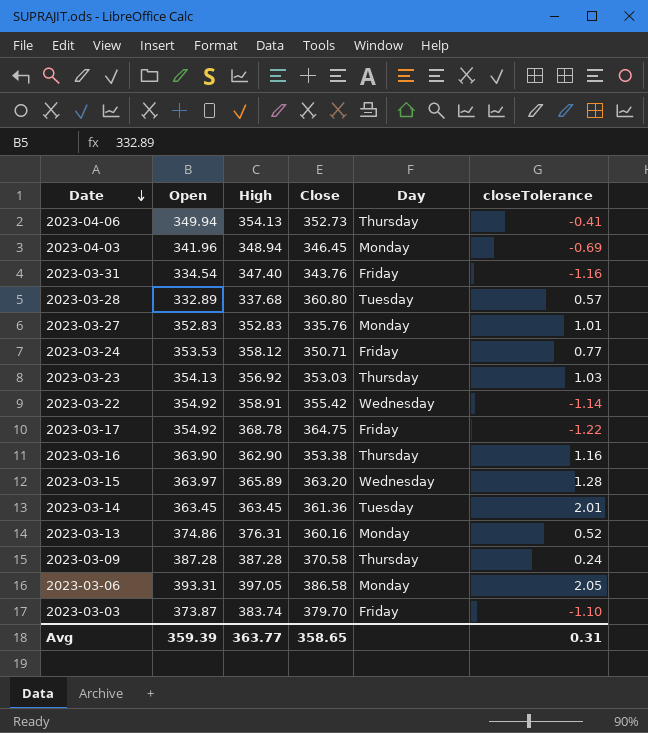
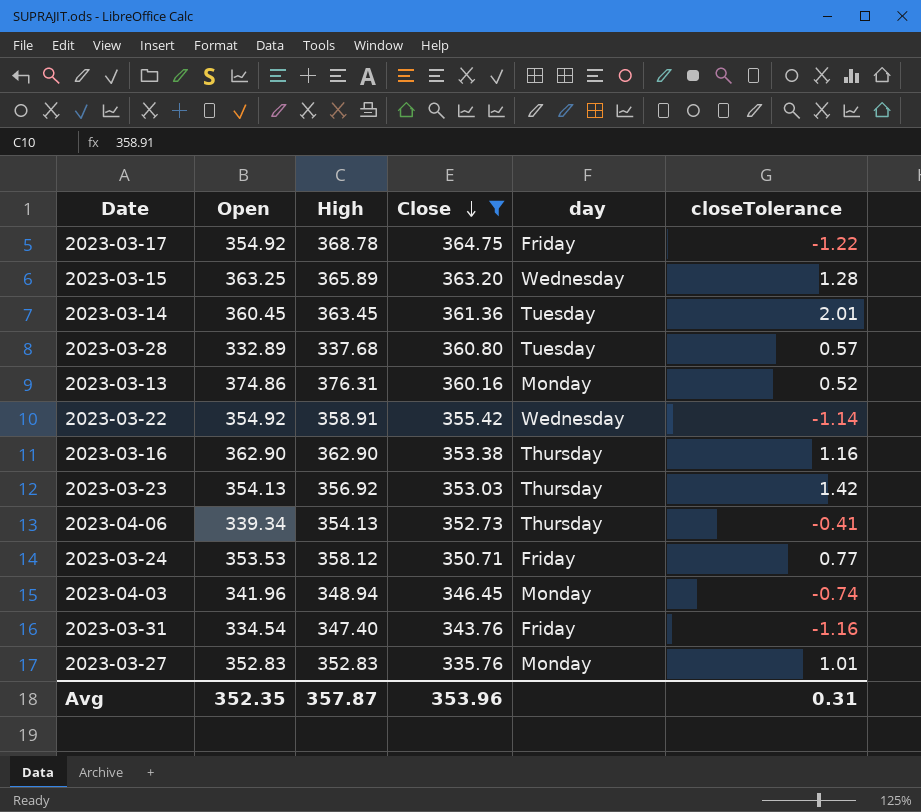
filter: none -> Close <= 364.75
row order: Date descending -> Close descending
column name: Day -> day
2023-03-15 | Open: 363.97 -> 363.25
2023-03-14 | Open: 363.45 -> 360.45
2023-03-16 | Open: 363.90 -> 362.90
2023-03-23 | closeTolerance: 1.03 -> 1.42
2023-04-06 | Open: 349.94 -> 339.34
2023-04-03 | closeTolerance: -0.69 -> -0.74
Avg | Open: 359.39 -> 352.35
Avg | High: 363.77 -> 357.87
Avg | Close: 358.65 -> 353.96

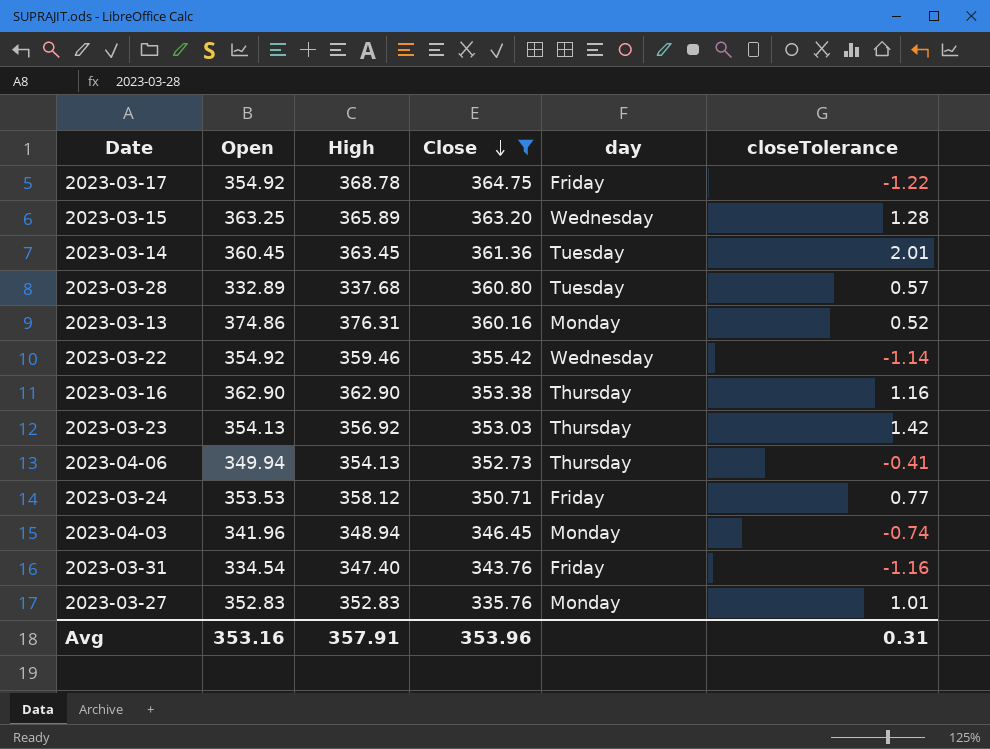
2023-03-22 | High: 358.91 -> 359.46
2023-04-06 | Open: 339.34 -> 349.94
Avg | Open: 352.35 -> 353.16
Avg | High: 357.87 -> 357.91

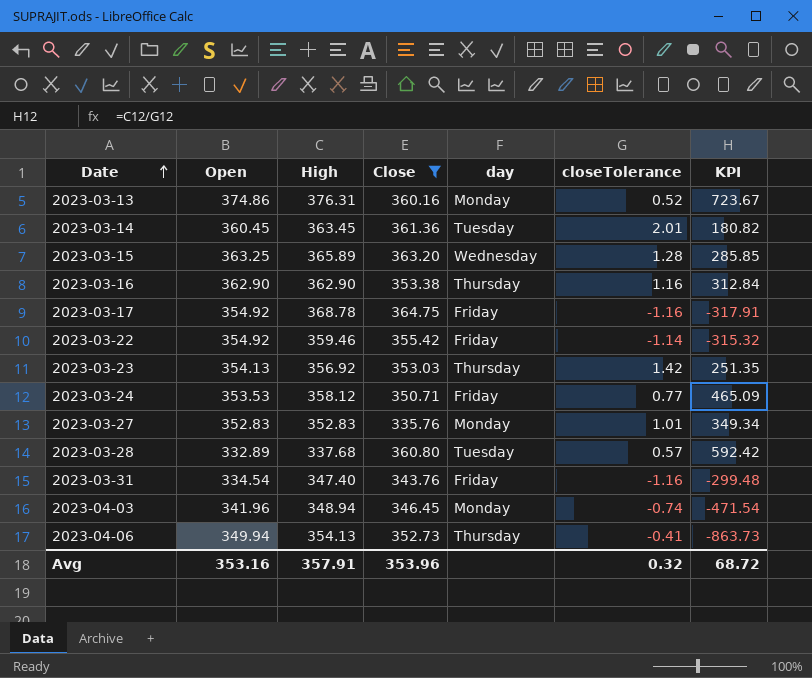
row order: Close descending -> Date ascending
column KPI | formula: none -> [High] / [closeTolerance]
2023-03-17 | closeTolerance: -1.22 -> -1.16
2023-03-22 | day: Wednesday -> Friday
Avg | closeTolerance: 0.31 -> 0.32

